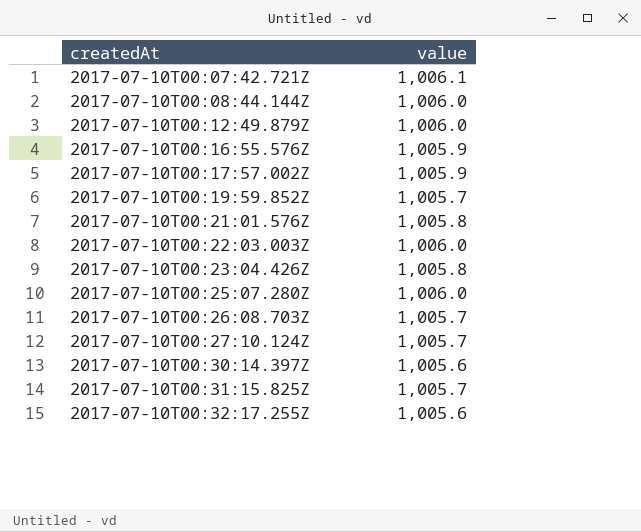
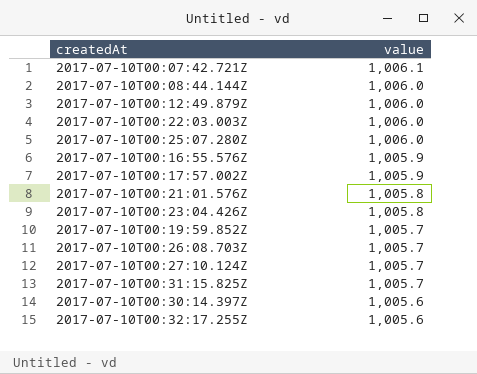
row order: createdAt ascending -> value descending

